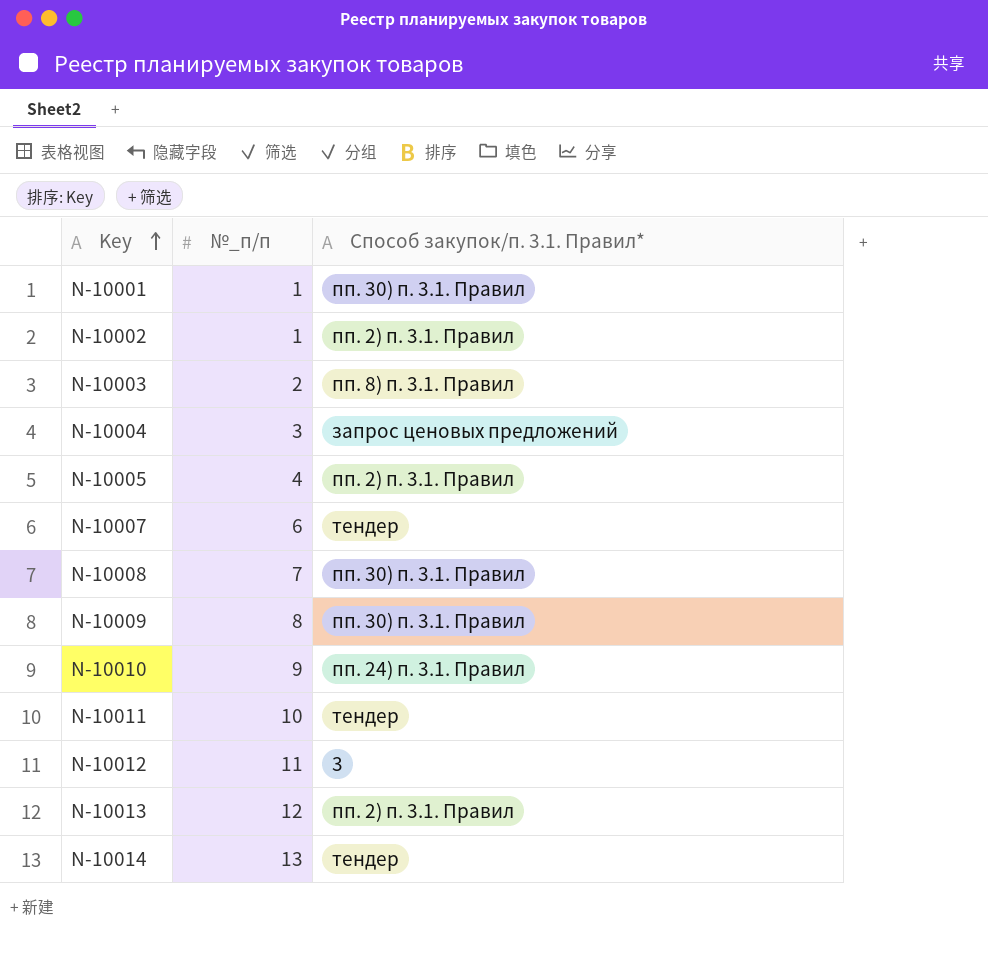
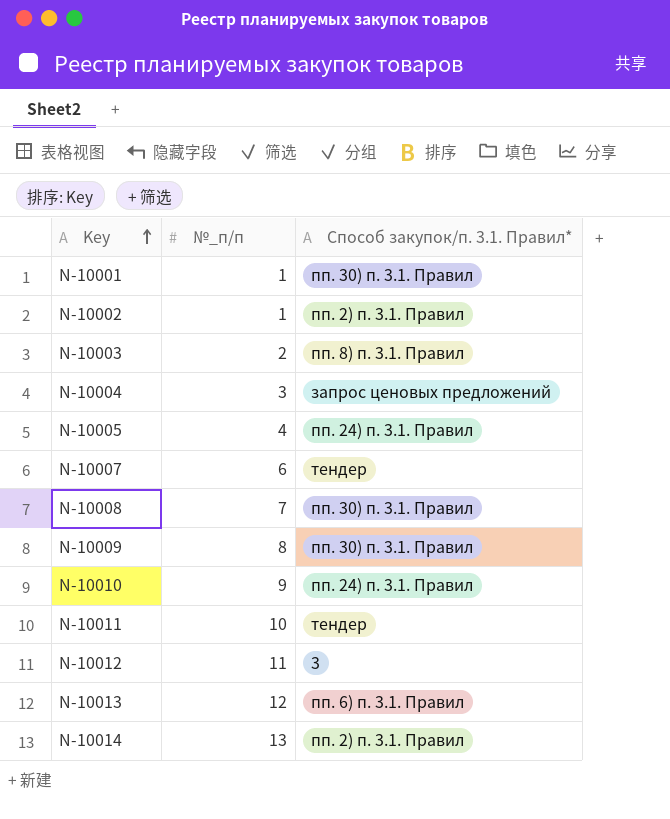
N-10005 | Способ закупок/п. 3.1. Правил*: пп. 2) п. 3.1. Правил -> пп. 24) п. 3.1. Правил
N-10013 | Способ закупок/п. 3.1. Правил*: пп. 2) п. 3.1. Правил -> пп. 6) п. 3.1. Правил
N-10014 | Способ закупок/п. 3.1. Правил*: тендер -> пп. 2) п. 3.1. Правил

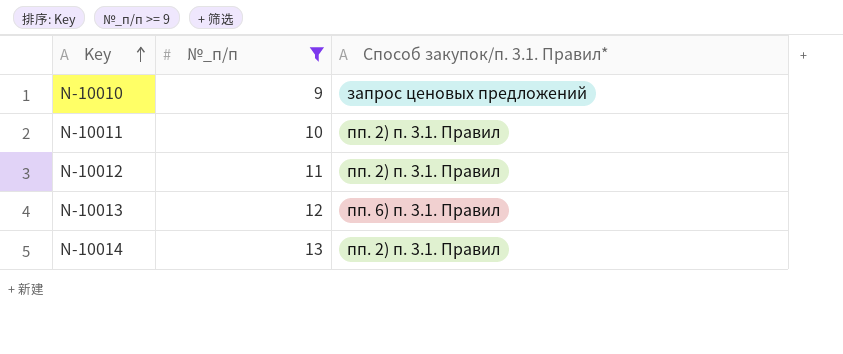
filter: none -> №_п/п >= 9
N-10010 | Способ закупок/п. 3.1. Правил*: пп. 24) п. 3.1. Правил -> запрос ценовых предложений
N-10011 | Способ закупок/п. 3.1. Правил*: тендер -> пп. 2) п. 3.1. Правил
N-10012 | Способ закупок/п. 3.1. Правил*: 3 -> пп. 2) п. 3.1. Правил

